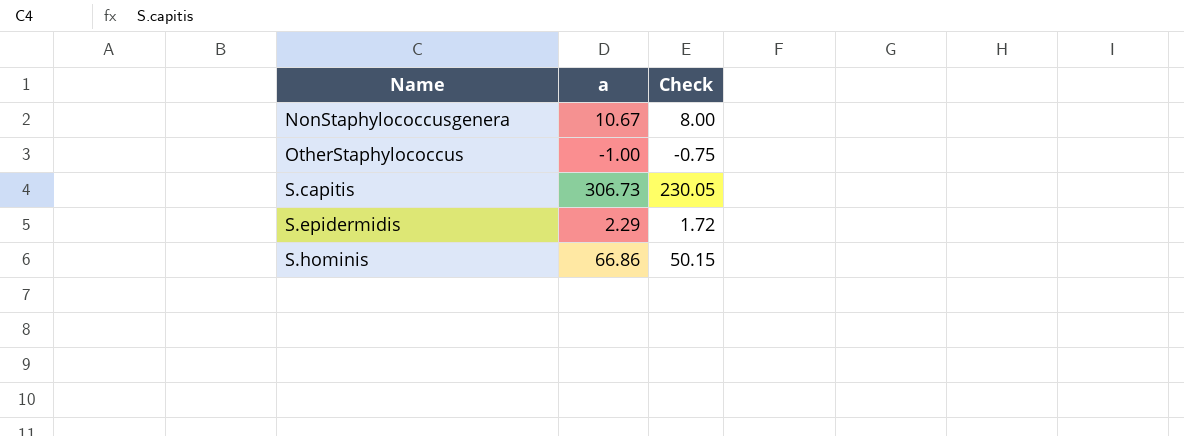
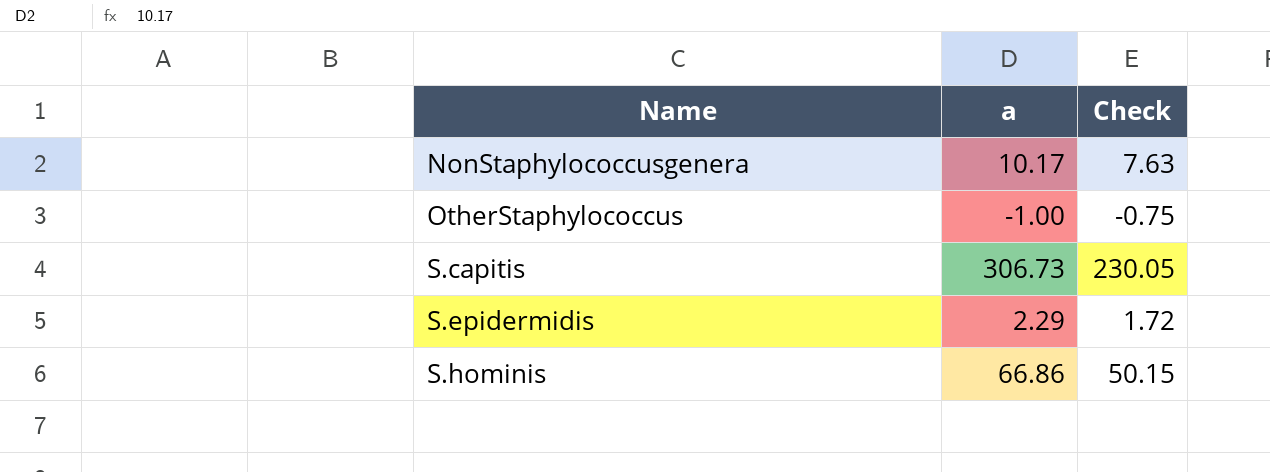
NonStaphylococcusgenera | a: 10.67 -> 10.17
NonStaphylococcusgenera | Check: 8.00 -> 7.63

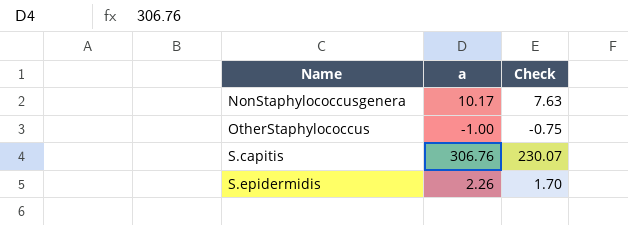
row S.hominis: 66.86 | 50.15 -> none
S.capitis | a: 306.73 -> 306.76
S.capitis | Check: 230.05 -> 230.07
S.epidermidis | a: 2.29 -> 2.26
S.epidermidis | Check: 1.72 -> 1.70

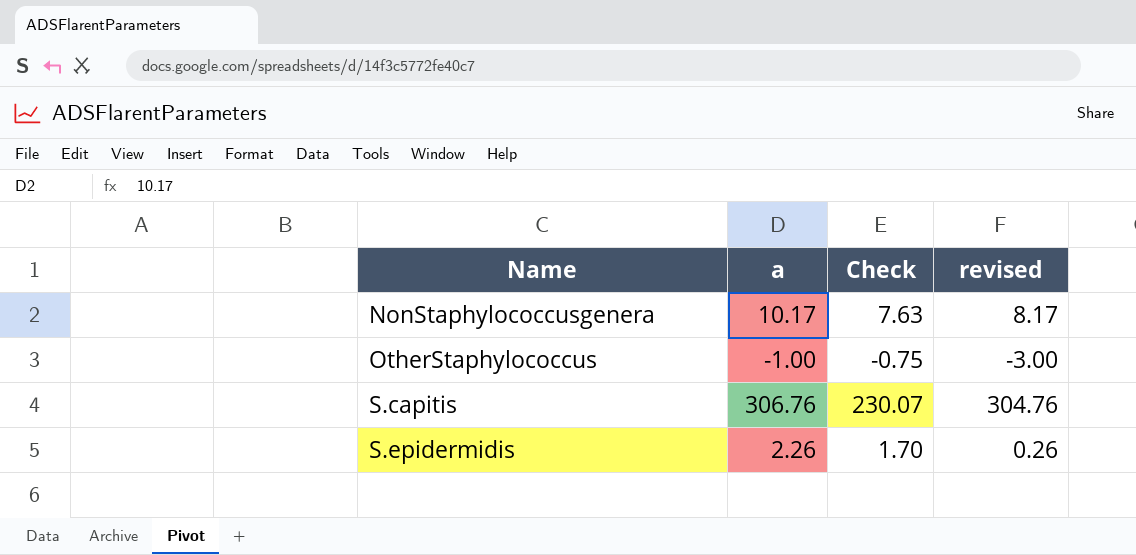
column revised | formula: none -> [a] - 2

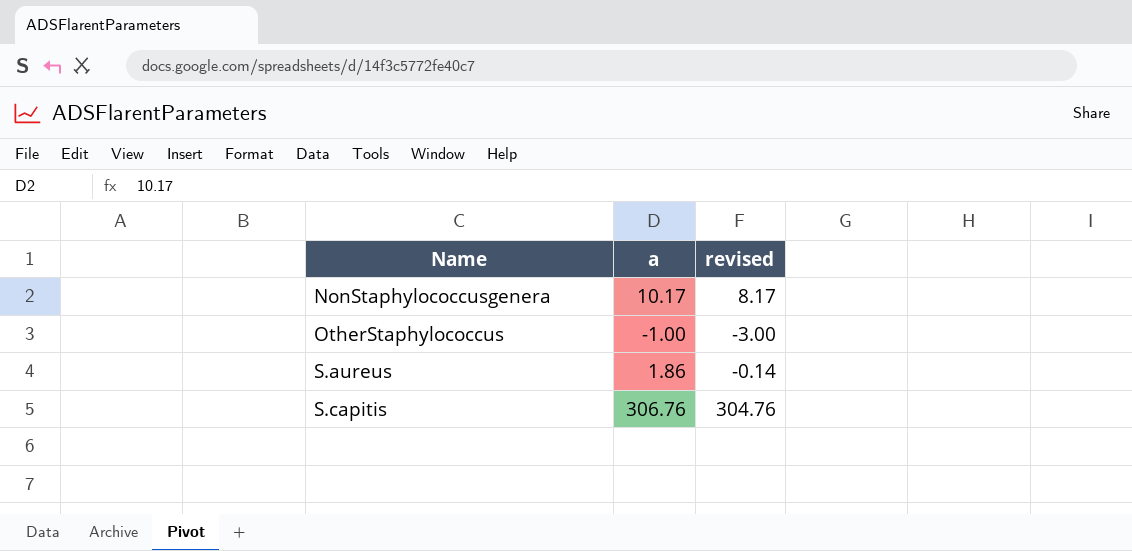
column Check | formula: [a] * 0.75 -> none
row S.epidermidis: 2.26 | 1.70 | 0.26 -> none
row S.aureus: none -> 1.86 | -0.14

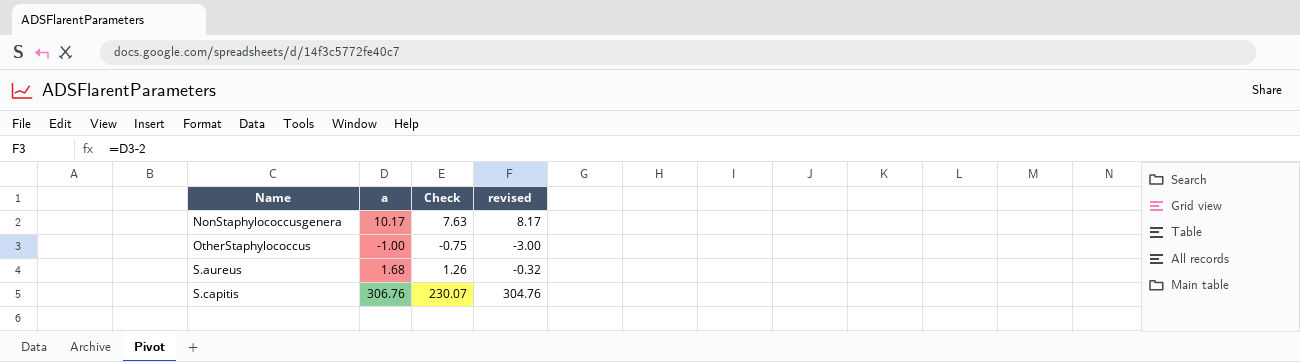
column Check | formula: none -> [a] * 0.75
S.aureus | a: 1.86 -> 1.68
S.aureus | revised: -0.14 -> -0.32

